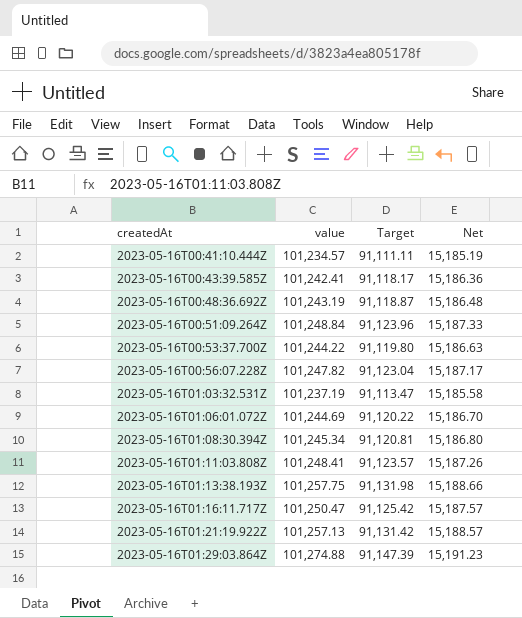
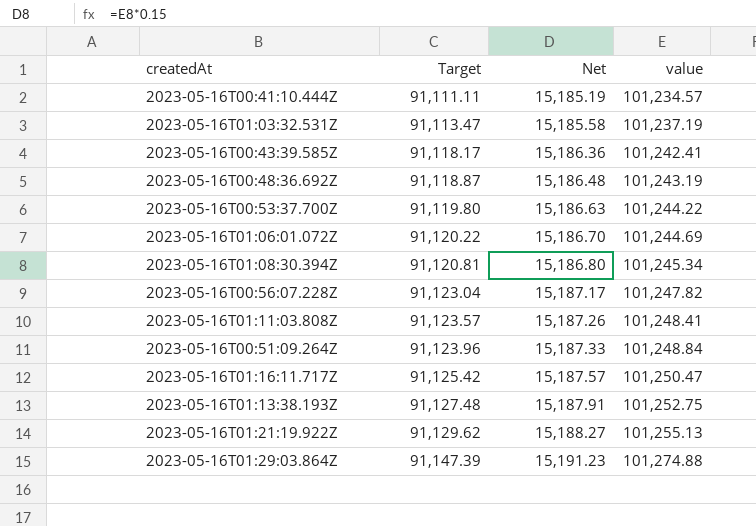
row order: createdAt ascending -> Target ascending
column value | position: 2 -> 4
2023-05-16T01:13:38.193Z | Target: 91,131.98 -> 91,127.48
2023-05-16T01:13:38.193Z | Net: 15,188.66 -> 15,187.91
2023-05-16T01:13:38.193Z | value: 101,257.75 -> 101,252.75
2023-05-16T01:21:19.922Z | Target: 91,131.42 -> 91,129.62
2023-05-16T01:21:19.922Z | Net: 15,188.57 -> 15,188.27
2023-05-16T01:21:19.922Z | value: 101,257.13 -> 101,255.13

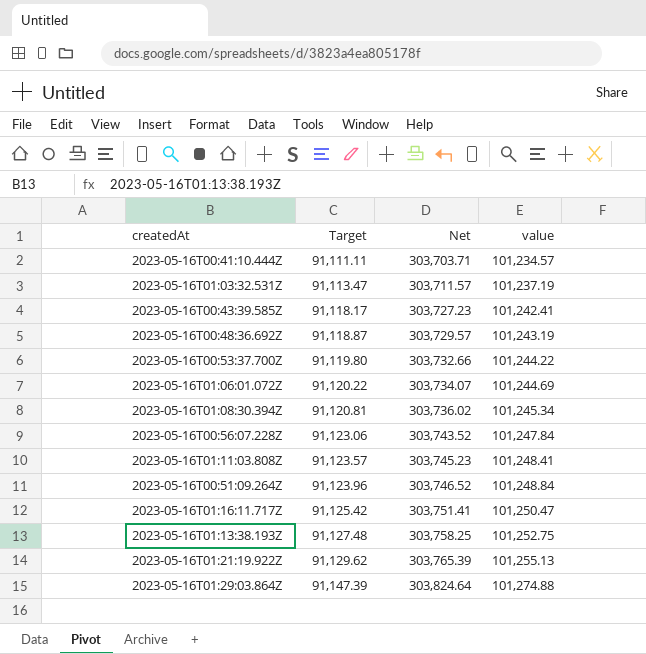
column Net | formula: [value] * 0.15 -> [value] * 3
2023-05-16T00:56:07.228Z | Target: 91,123.04 -> 91,123.06
2023-05-16T00:56:07.228Z | value: 101,247.82 -> 101,247.84

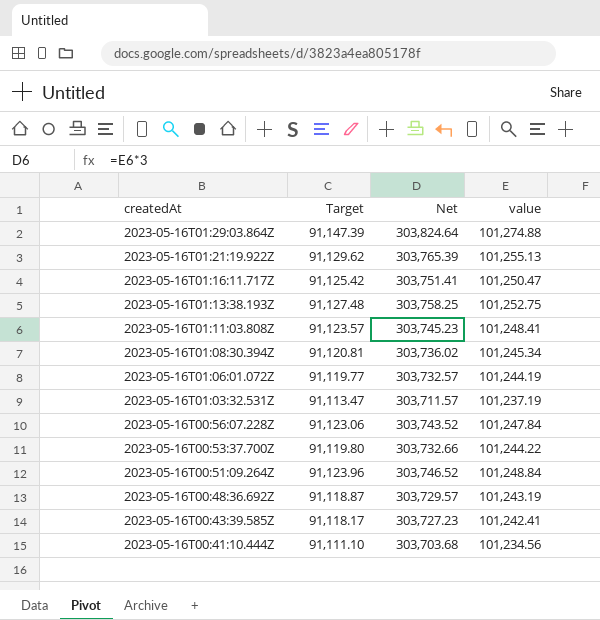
row order: Target ascending -> createdAt descending
2023-05-16T01:06:01.072Z | Target: 91,120.22 -> 91,119.77
2023-05-16T01:06:01.072Z | Net: 303,734.07 -> 303,732.57
2023-05-16T01:06:01.072Z | value: 101,244.69 -> 101,244.19
2023-05-16T00:41:10.444Z | Target: 91,111.11 -> 91,111.10
2023-05-16T00:41:10.444Z | Net: 303,703.71 -> 303,703.68
2023-05-16T00:41:10.444Z | value: 101,234.57 -> 101,234.56

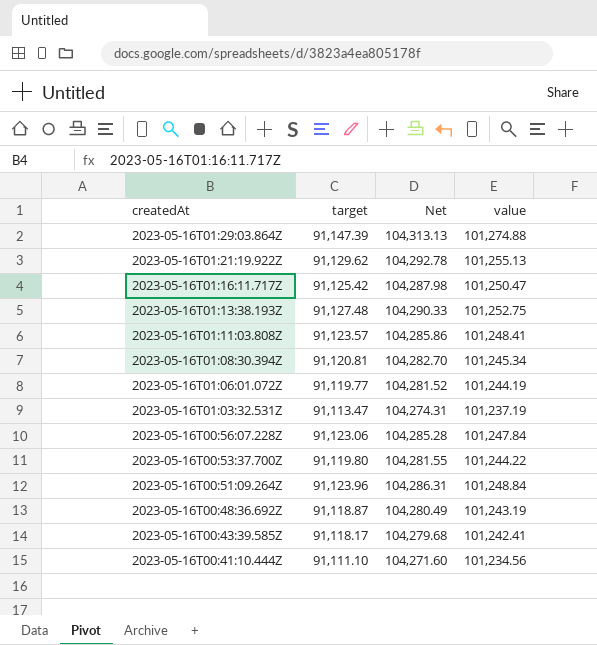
column name: Target -> target
column Net | formula: [value] * 3 -> [value] * 1.03

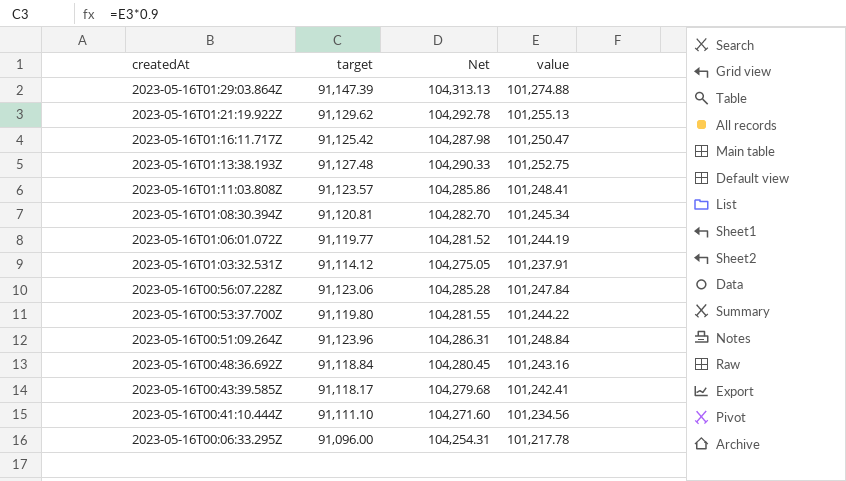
2023-05-16T01:03:32.531Z | target: 91,113.47 -> 91,114.12
2023-05-16T01:03:32.531Z | Net: 104,274.31 -> 104,275.05
2023-05-16T01:03:32.531Z | value: 101,237.19 -> 101,237.91
2023-05-16T00:48:36.692Z | target: 91,118.87 -> 91,118.84
2023-05-16T00:48:36.692Z | Net: 104,280.49 -> 104,280.45
2023-05-16T00:48:36.692Z | value: 101,243.19 -> 101,243.16
row 2023-05-16T00:06:33.295Z: none -> 91,096.00 | 104,254.31 | 101,217.78

